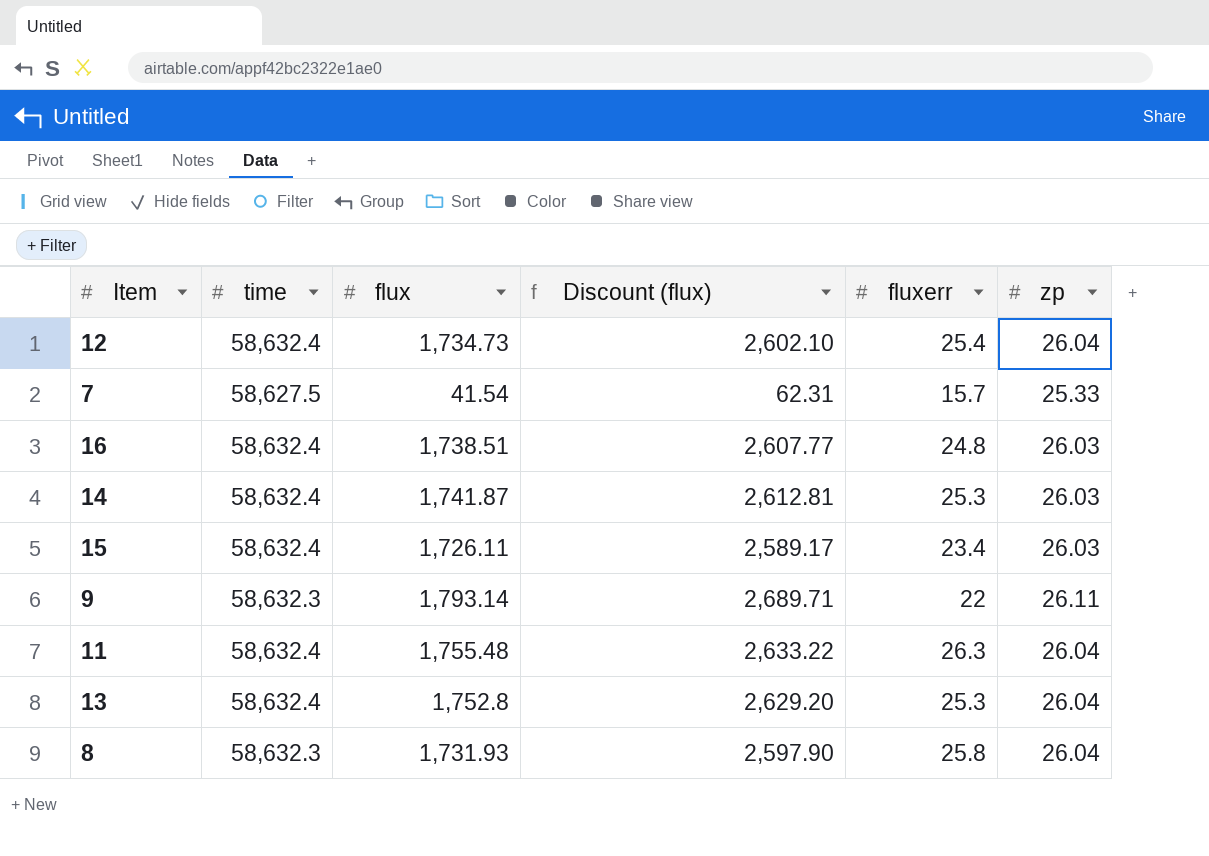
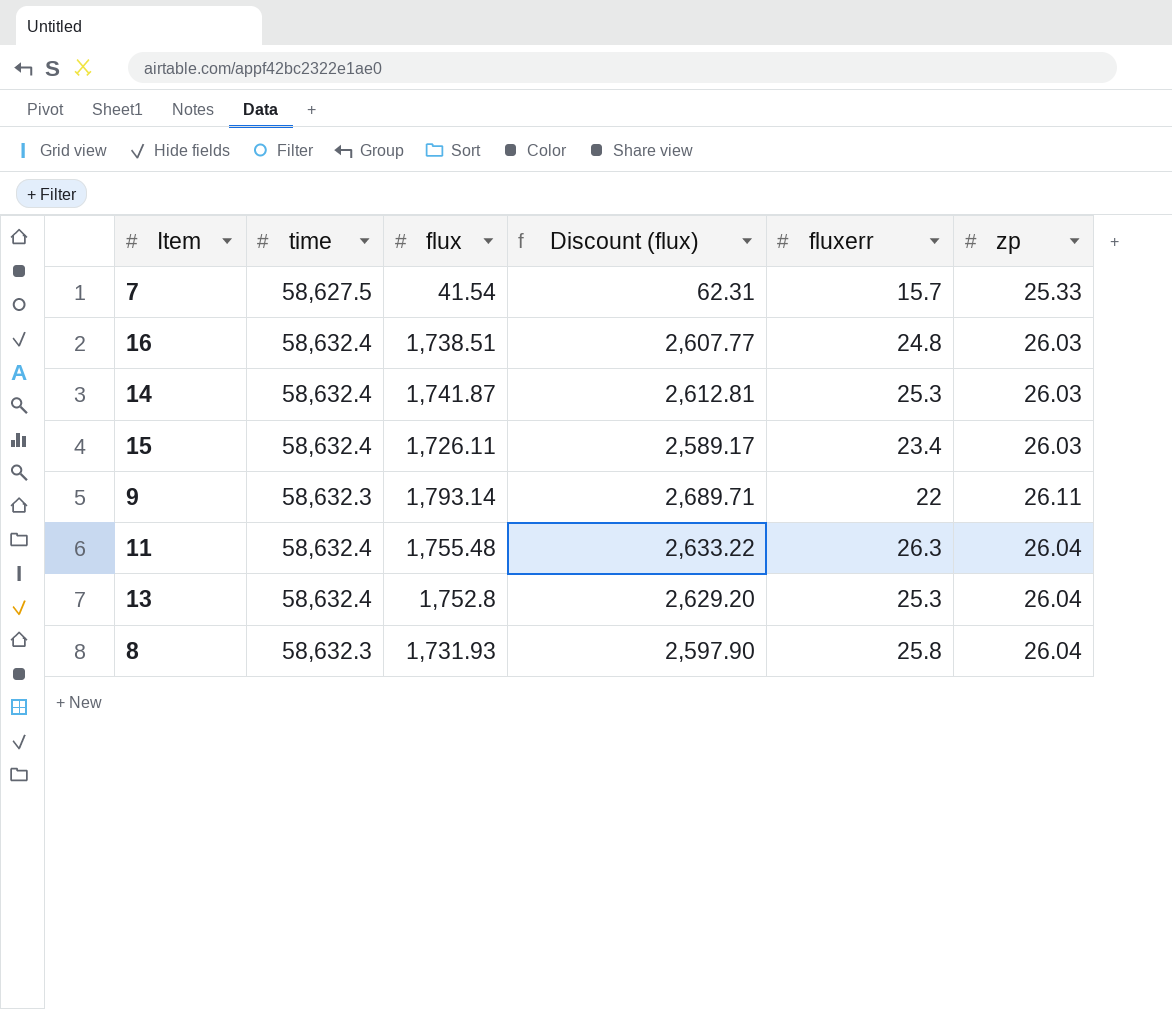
row 12: 58,632.4 | 1,734.73 | 2,602.10 | 25.4 | 26.04 -> none

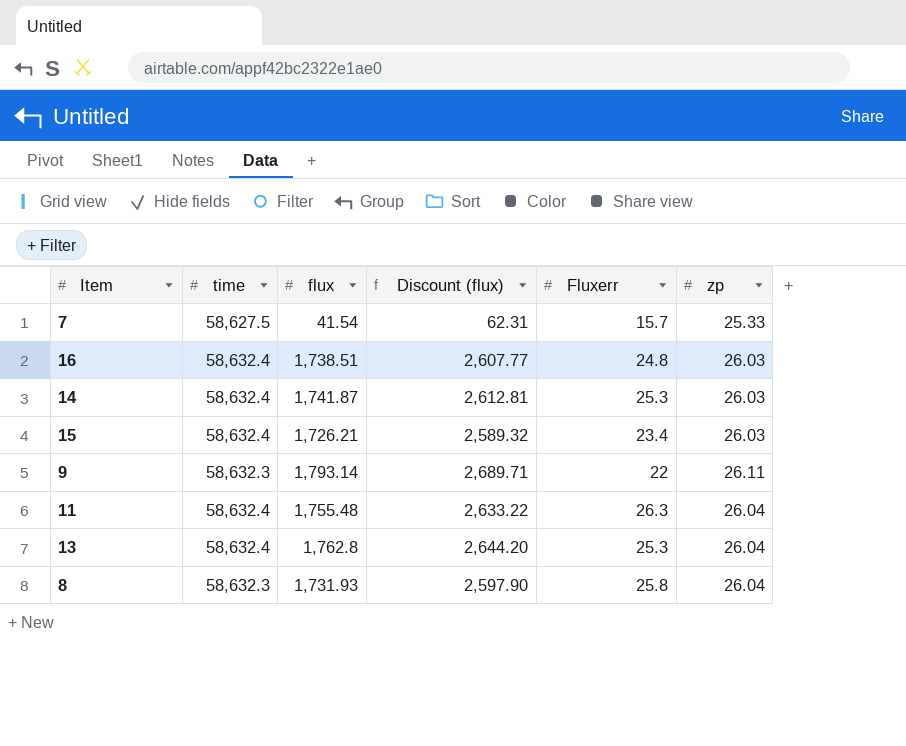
column name: fluxerr -> Fluxerr
15 | flux: 1,726.11 -> 1,726.21
15 | Discount (flux): 2,589.17 -> 2,589.32
13 | flux: 1,752.8 -> 1,762.8
13 | Discount (flux): 2,629.20 -> 2,644.20

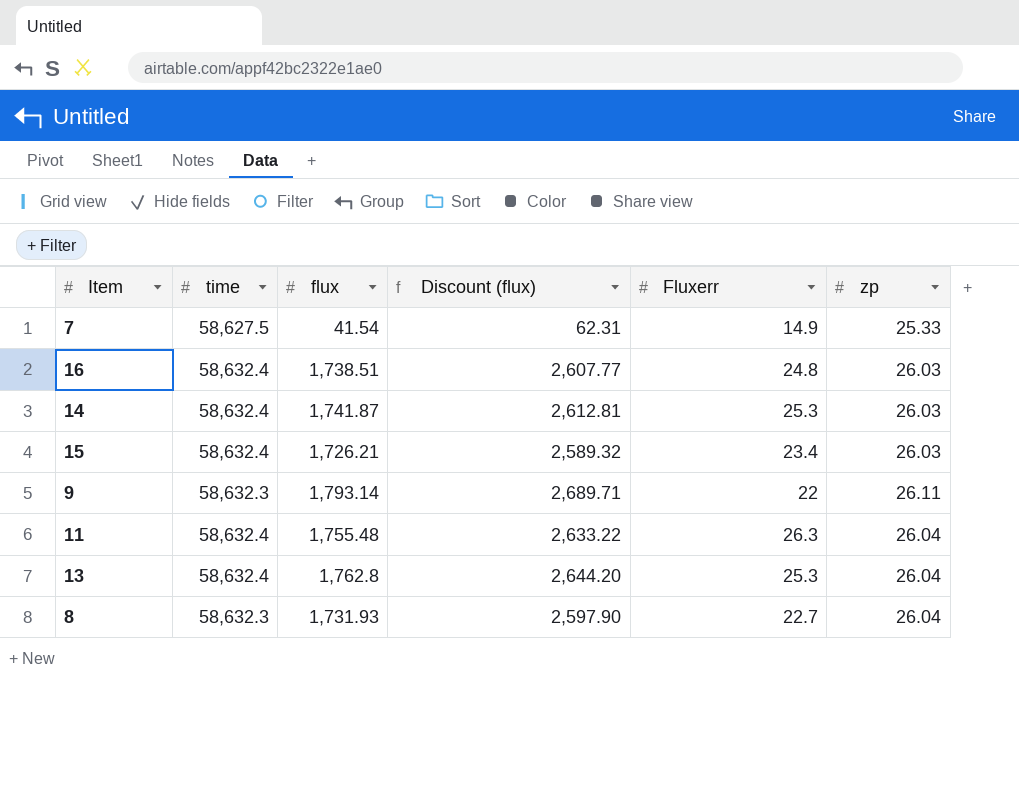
7 | Fluxerr: 15.7 -> 14.9
8 | Fluxerr: 25.8 -> 22.7

